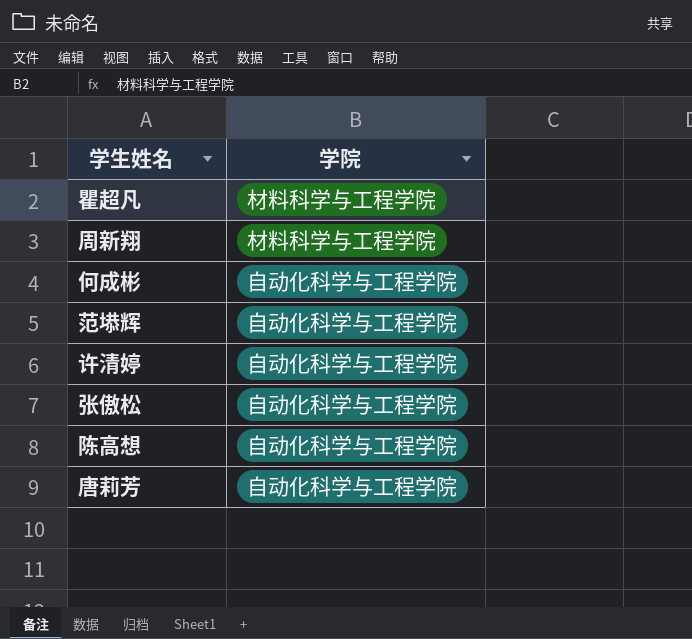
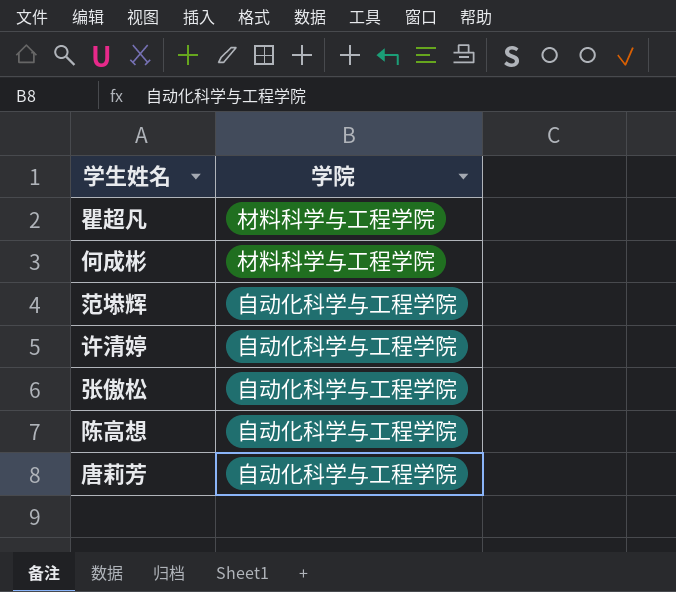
row 周新翔: 材料科学与工程学院 -> none
何成彬 | 学院: 自动化科学与工程学院 -> 材料科学与工程学院

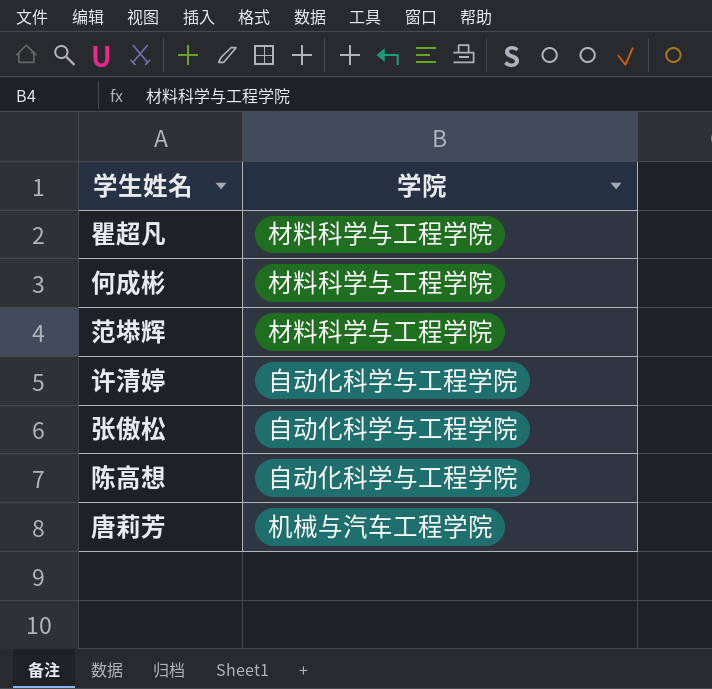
范塨辉 | 学院: 自动化科学与工程学院 -> 材料科学与工程学院
唐莉芳 | 学院: 自动化科学与工程学院 -> 机械与汽车工程学院

